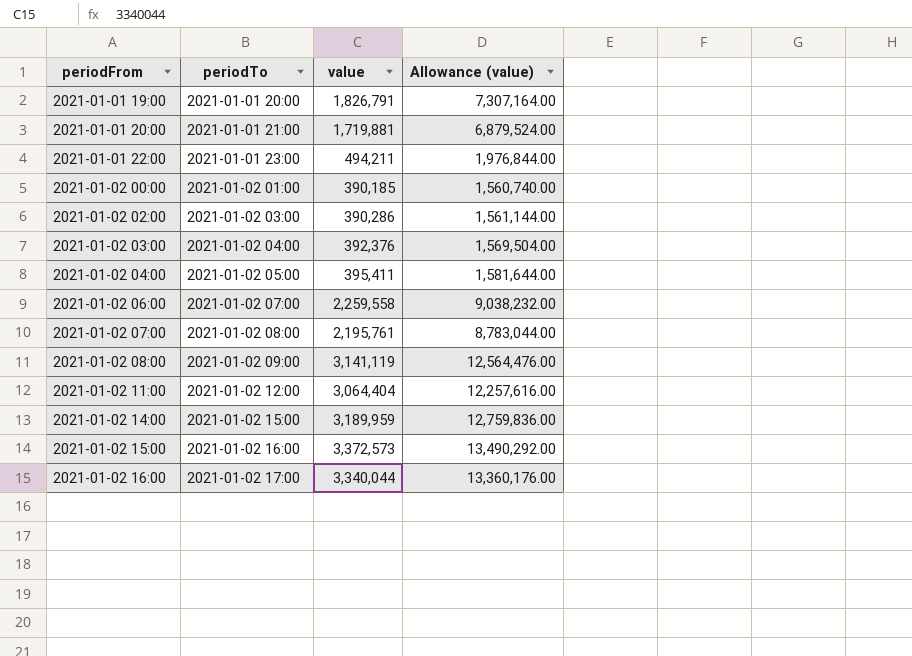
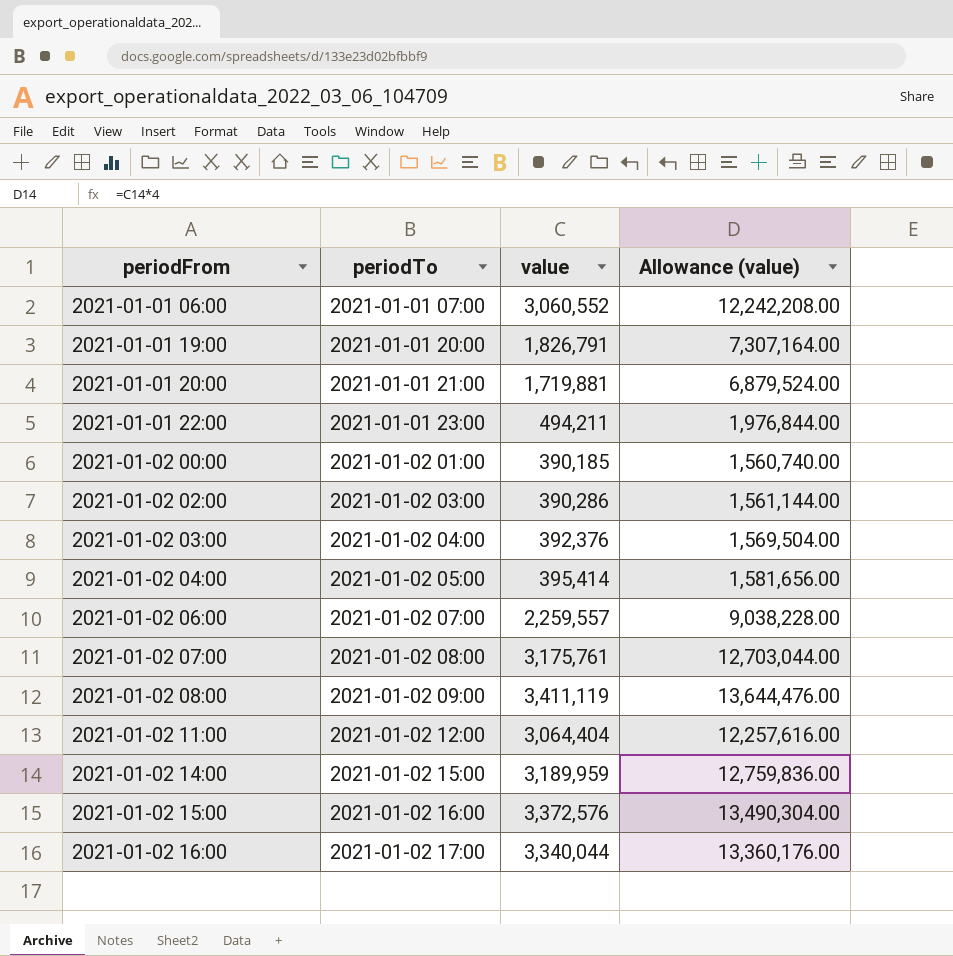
row 2021-01-01 06:00: none -> 2021-01-01 07:00 | 3,060,552 | 12,242,208.00
2021-01-02 04:00 | value: 395,411 -> 395,414
2021-01-02 04:00 | Allowance (value): 1,581,644.00 -> 1,581,656.00
2021-01-02 06:00 | value: 2,259,558 -> 2,259,557
2021-01-02 06:00 | Allowance (value): 9,038,232.00 -> 9,038,228.00
2021-01-02 07:00 | value: 2,195,761 -> 3,175,761
2021-01-02 07:00 | Allowance (value): 8,783,044.00 -> 12,703,044.00
2021-01-02 08:00 | value: 3,141,119 -> 3,411,119
2021-01-02 08:00 | Allowance (value): 12,564,476.00 -> 13,644,476.00
2021-01-02 15:00 | value: 3,372,573 -> 3,372,576
2021-01-02 15:00 | Allowance (value): 13,490,292.00 -> 13,490,304.00

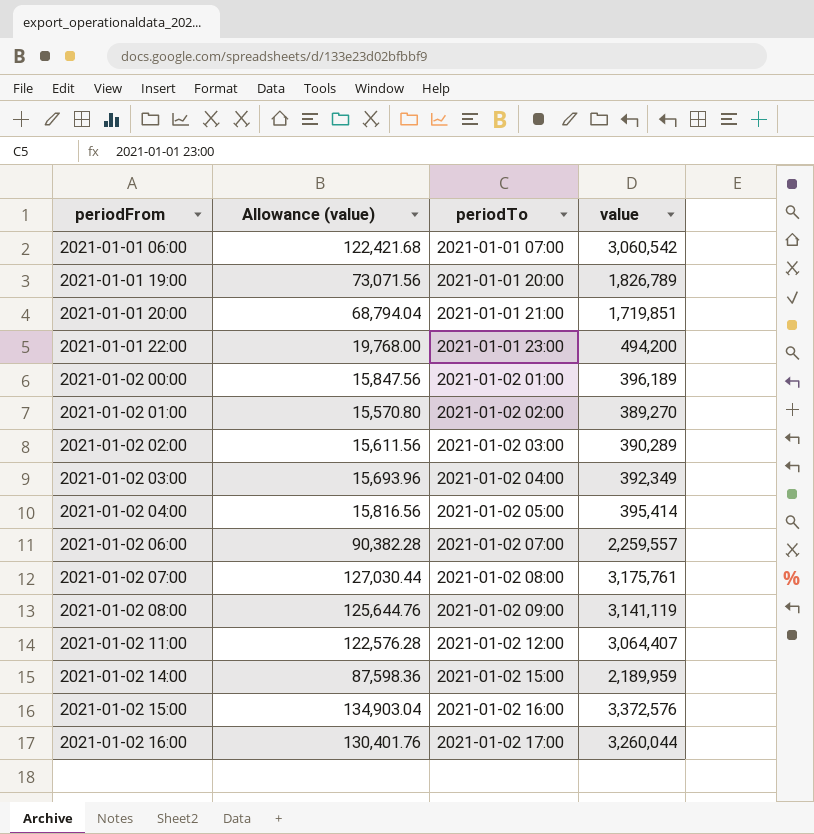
column Allowance (value) | formula: [value] * 4 -> [value] * 0.04
column Allowance (value) | position: 4 -> 2
2021-01-01 06:00 | value: 3,060,552 -> 3,060,542
2021-01-01 19:00 | value: 1,826,791 -> 1,826,789
2021-01-01 20:00 | value: 1,719,881 -> 1,719,851
2021-01-01 22:00 | value: 494,211 -> 494,200
2021-01-02 00:00 | value: 390,185 -> 396,189
row 2021-01-02 01:00: none -> 15,570.80 | 2021-01-02 02:00 | 389,270
2021-01-02 02:00 | value: 390,286 -> 390,289
2021-01-02 03:00 | value: 392,376 -> 392,349
2021-01-02 08:00 | value: 3,411,119 -> 3,141,119
2021-01-02 11:00 | value: 3,064,404 -> 3,064,407
2021-01-02 14:00 | value: 3,189,959 -> 2,189,959
2021-01-02 16:00 | value: 3,340,044 -> 3,260,044

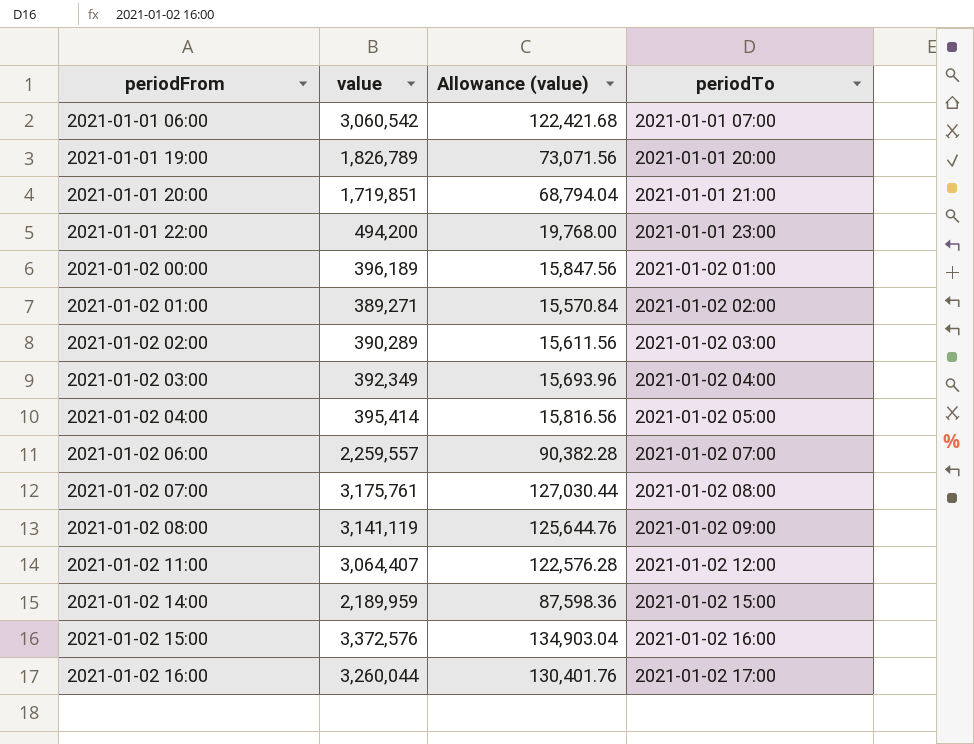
column value | position: 4 -> 2
2021-01-02 01:00 | value: 389,270 -> 389,271
2021-01-02 01:00 | Allowance (value): 15,570.80 -> 15,570.84

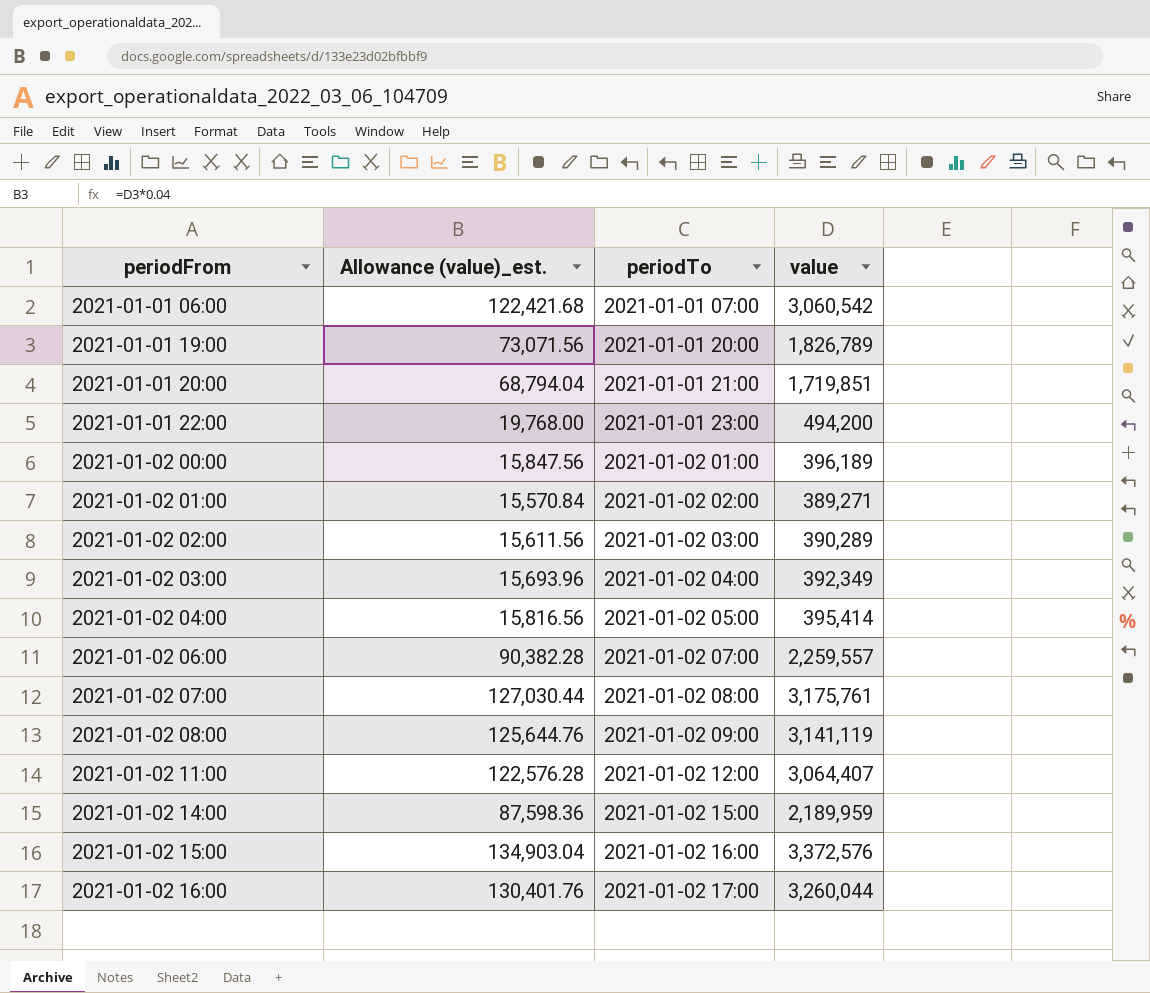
column name: Allowance (value) -> Allowance (value)_est.
column value | position: 2 -> 4

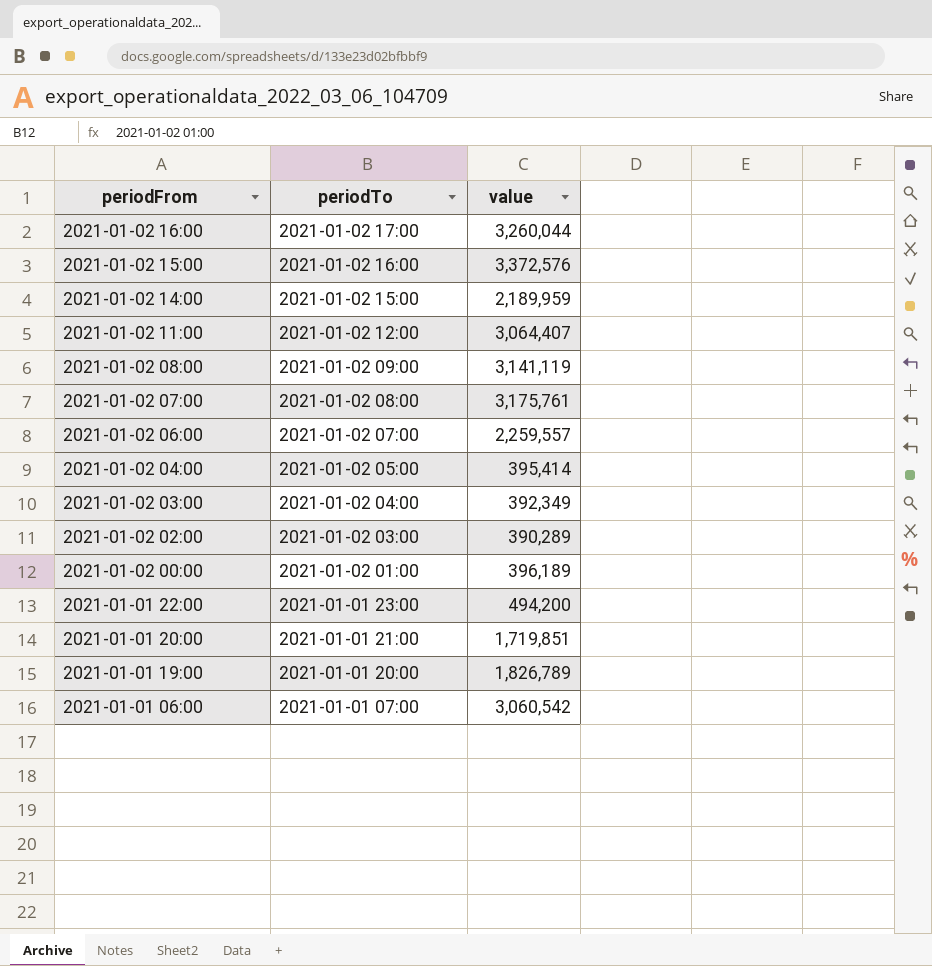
row order: periodFrom ascending -> periodFrom descending
column Allowance (value)_est. | formula: [value] * 0.04 -> none
row 2021-01-02 01:00: 15,570.84 | 2021-01-02 02:00 | 389,271 -> none

